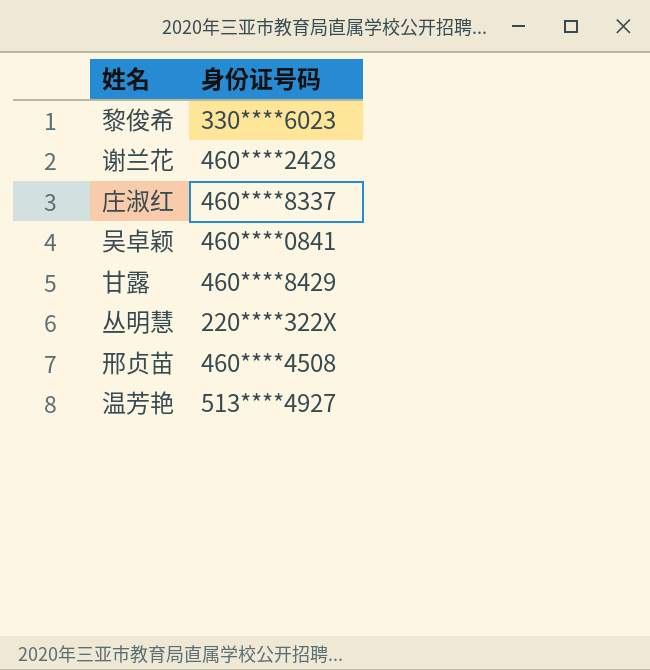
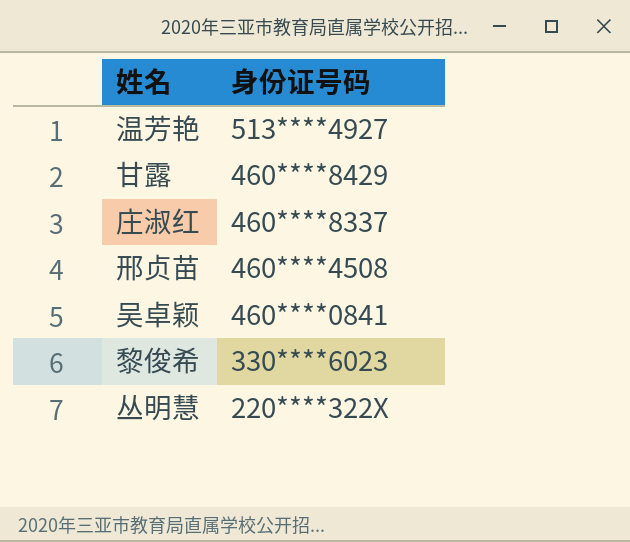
row order: none -> 身份证号码 descending
row 谢兰花: 460****2428 -> none

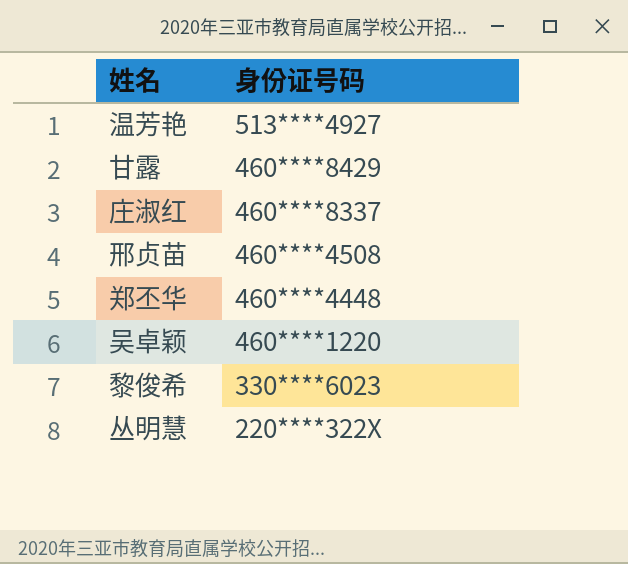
row 郑丕华: none -> 460****4448
吴卓颖 | 身份证号码: 460****0841 -> 460****1220

